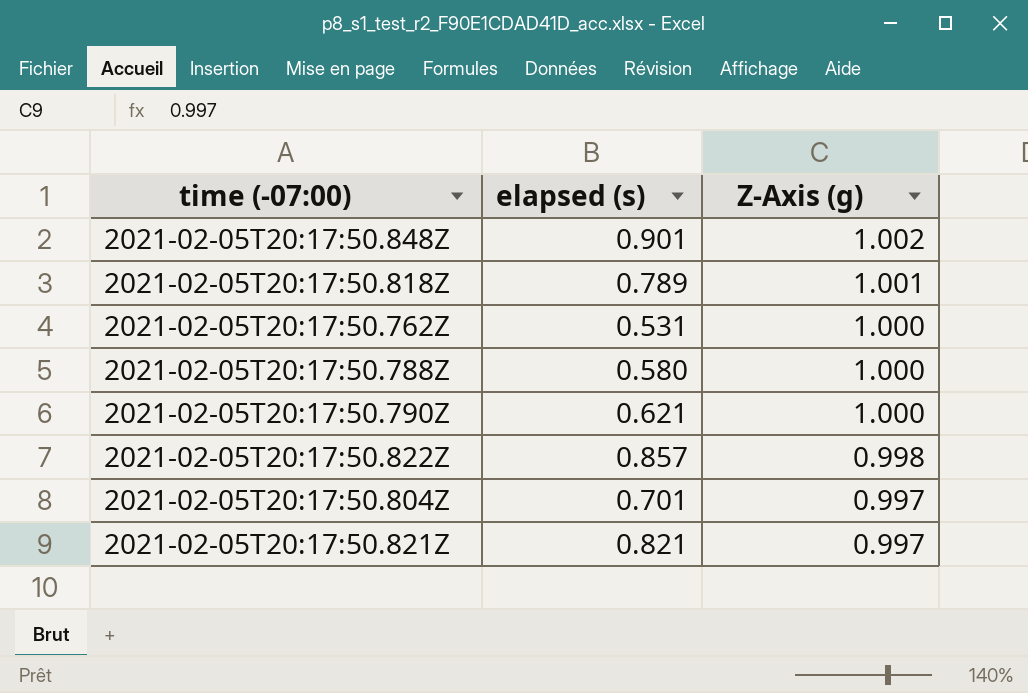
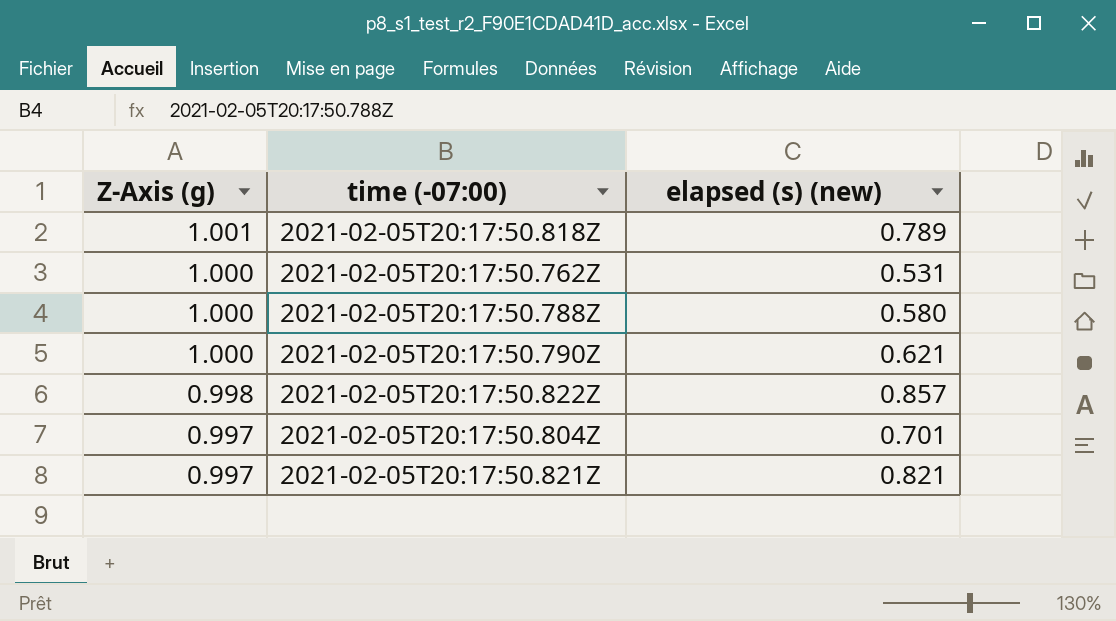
column Z-Axis (g) | position: 3 -> 1
column name: elapsed (s) -> elapsed (s) (new)
row 2021-02-05T20:17:50.848Z: 0.901 | 1.002 -> none

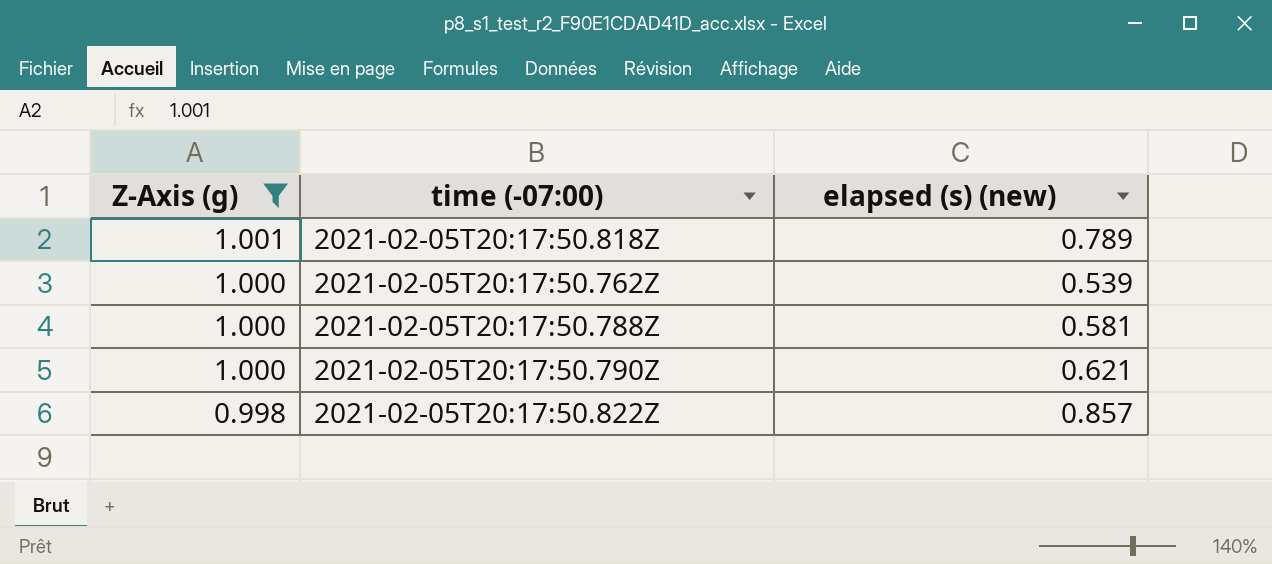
filter: none -> Z-Axis (g) != 0.997
2021-02-05T20:17:50.762Z | elapsed (s) (new): 0.531 -> 0.539
2021-02-05T20:17:50.788Z | elapsed (s) (new): 0.580 -> 0.581

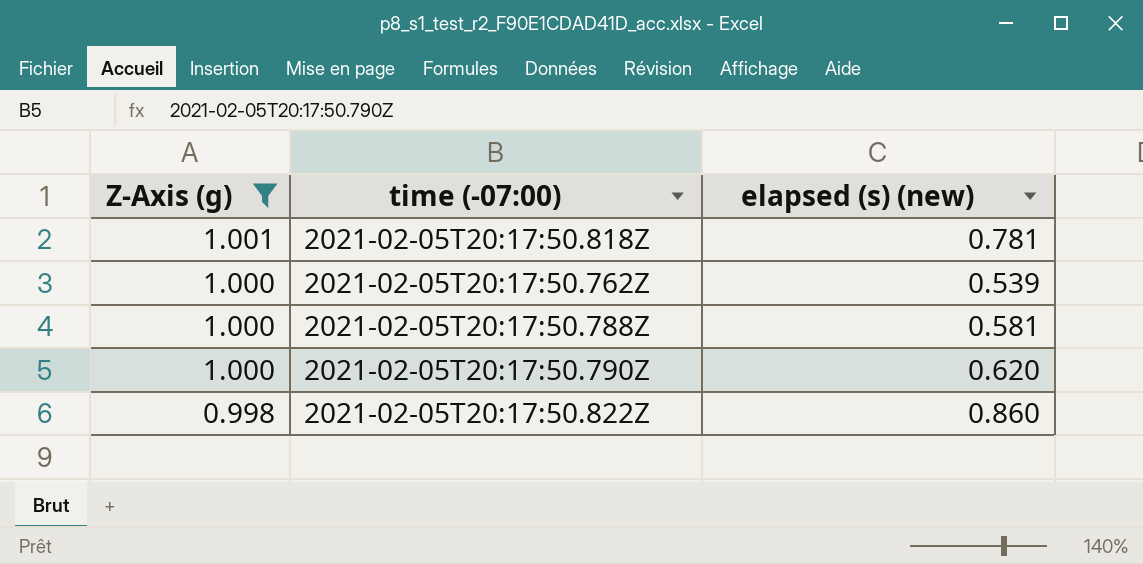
2021-02-05T20:17:50.818Z | elapsed (s) (new): 0.789 -> 0.781
2021-02-05T20:17:50.790Z | elapsed (s) (new): 0.621 -> 0.620
2021-02-05T20:17:50.822Z | elapsed (s) (new): 0.857 -> 0.860

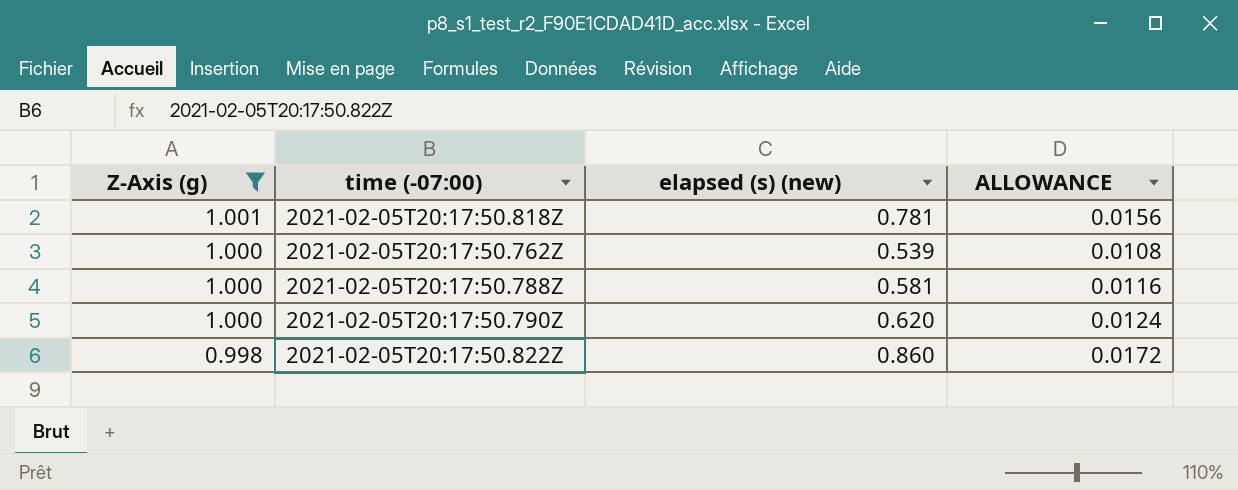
column ALLOWANCE | formula: none -> [elapsed (s) (new)] * 0.02

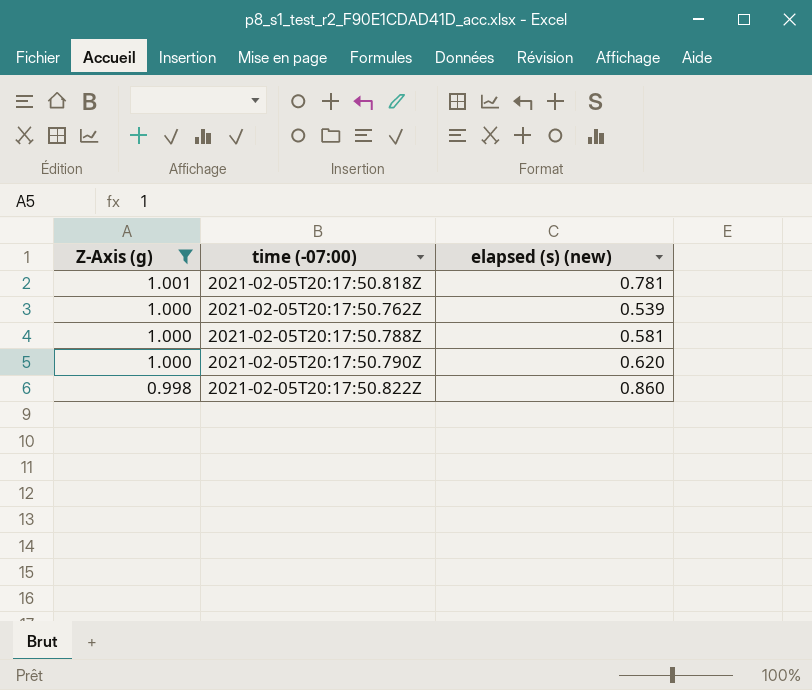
column ALLOWANCE | formula: [elapsed (s) (new)] * 0.02 -> none

